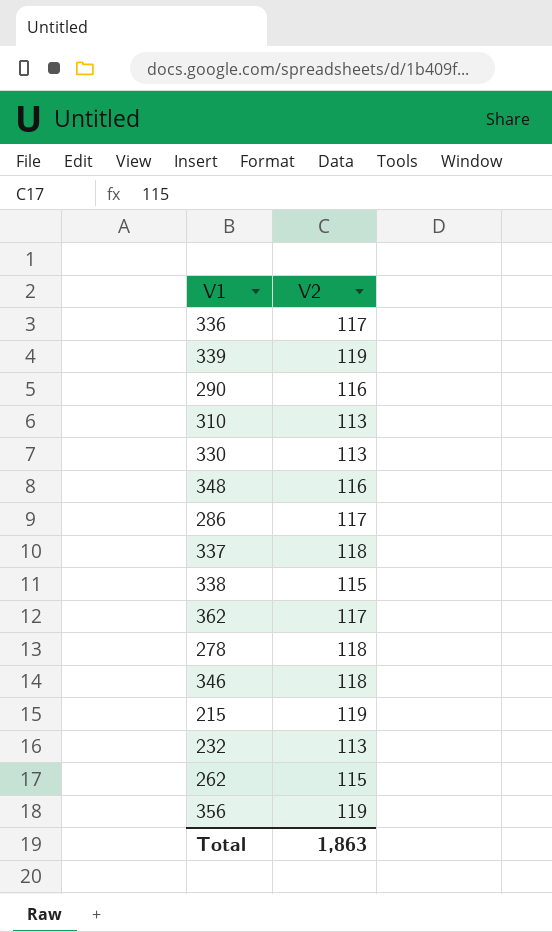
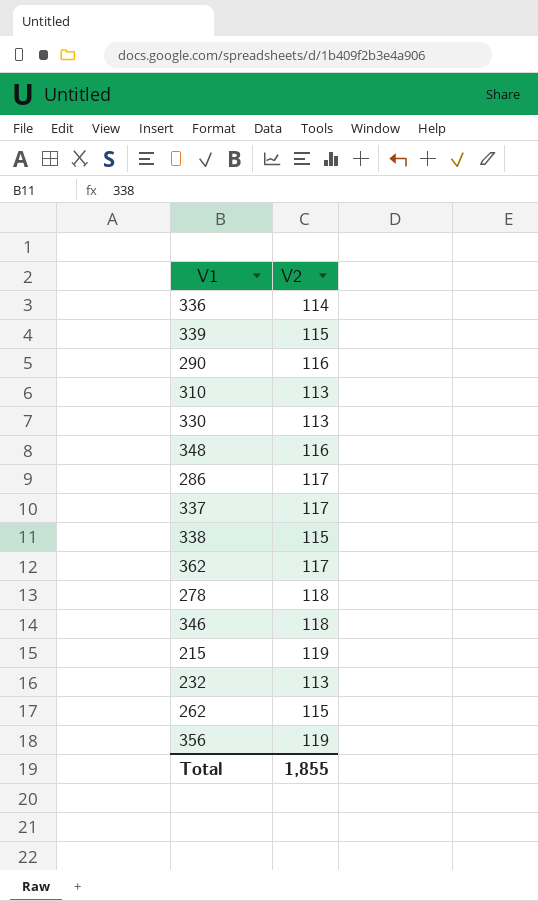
336 | V2: 117 -> 114
339 | V2: 119 -> 115
337 | V2: 118 -> 117
Total | V2: 1,863 -> 1,855

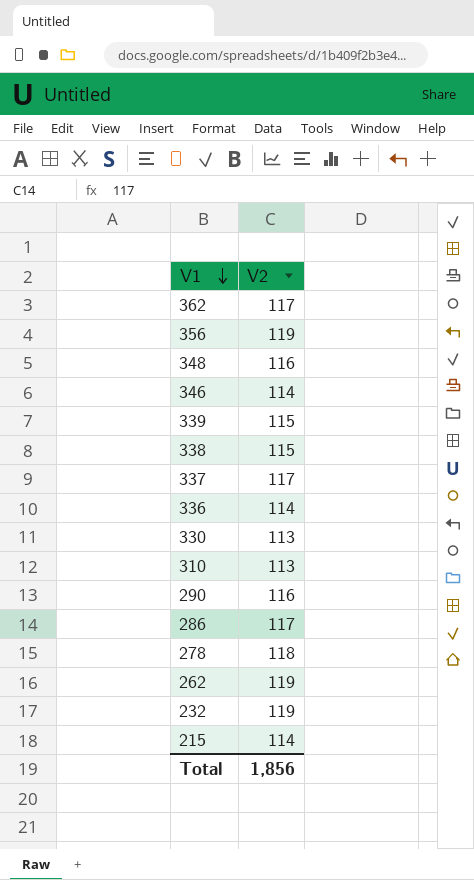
row order: none -> V1 descending
346 | V2: 118 -> 114
262 | V2: 115 -> 119
232 | V2: 113 -> 119
215 | V2: 119 -> 114
Total | V2: 1,855 -> 1,856

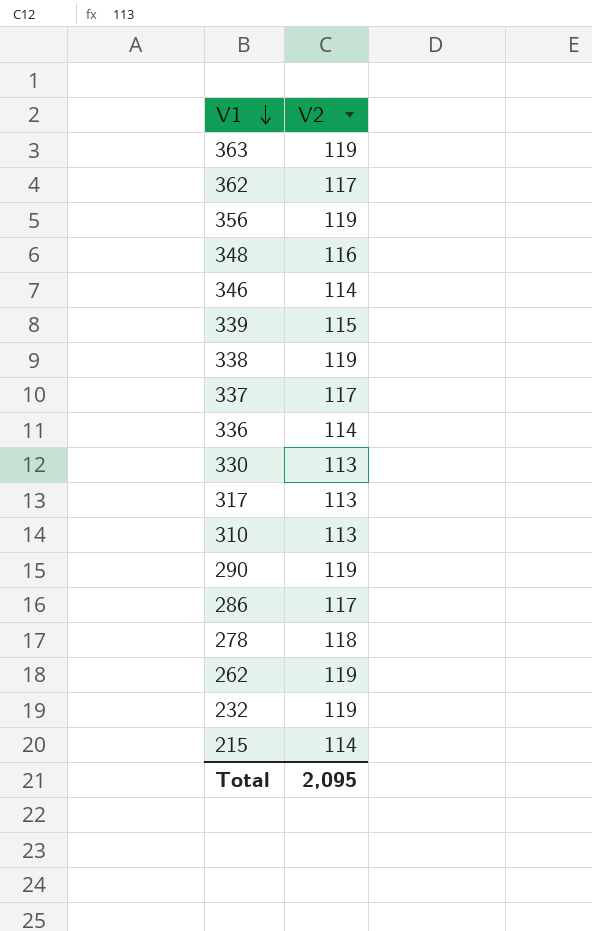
row 363: none -> 119
338 | V2: 115 -> 119
row 317: none -> 113
290 | V2: 116 -> 119
Total | V2: 1,856 -> 2,095

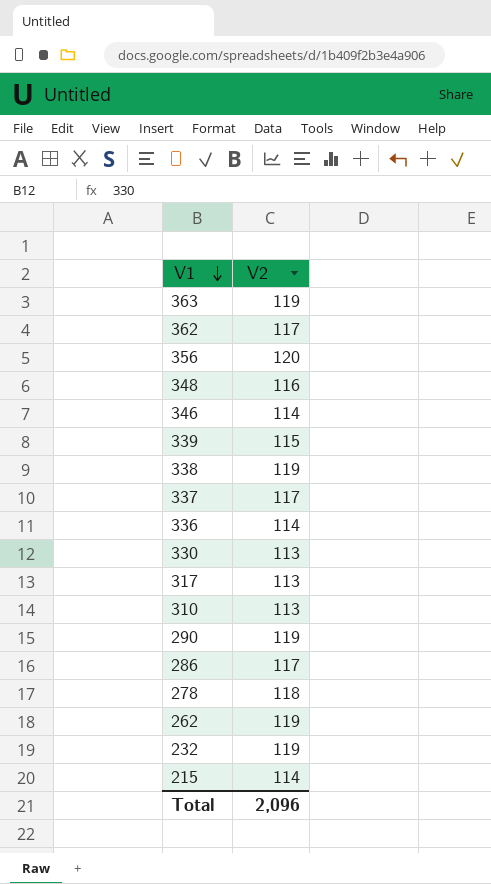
356 | V2: 119 -> 120
Total | V2: 2,095 -> 2,096

